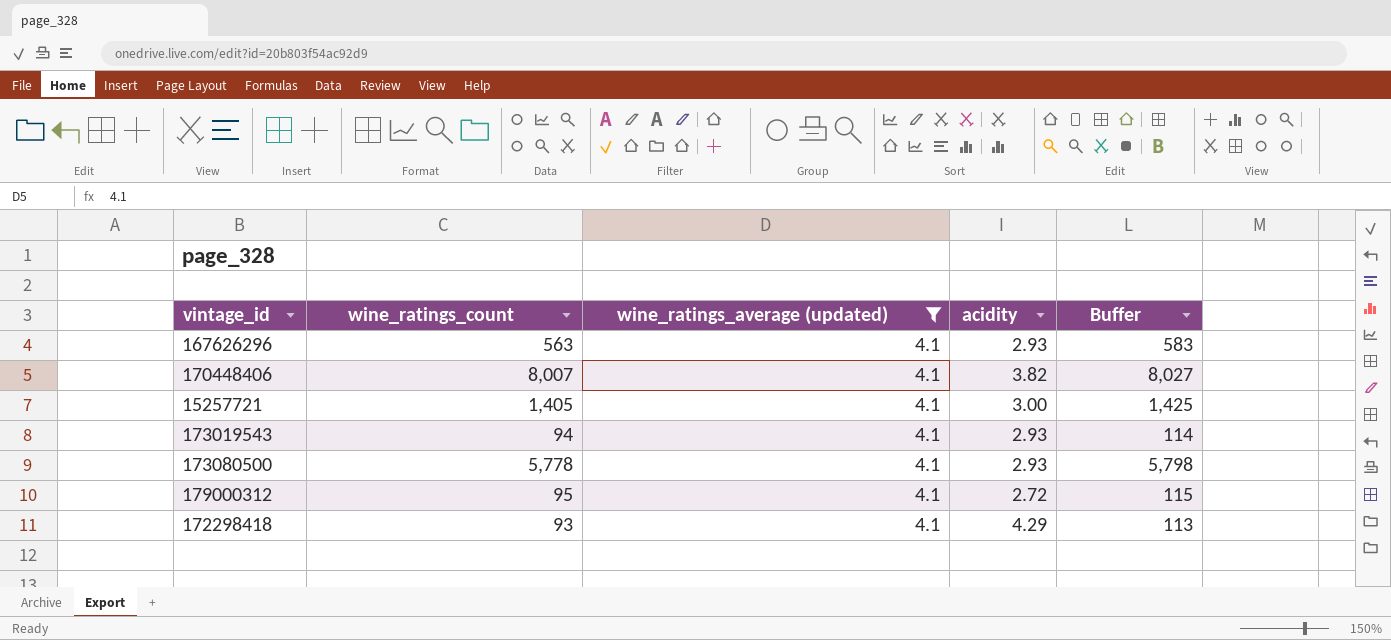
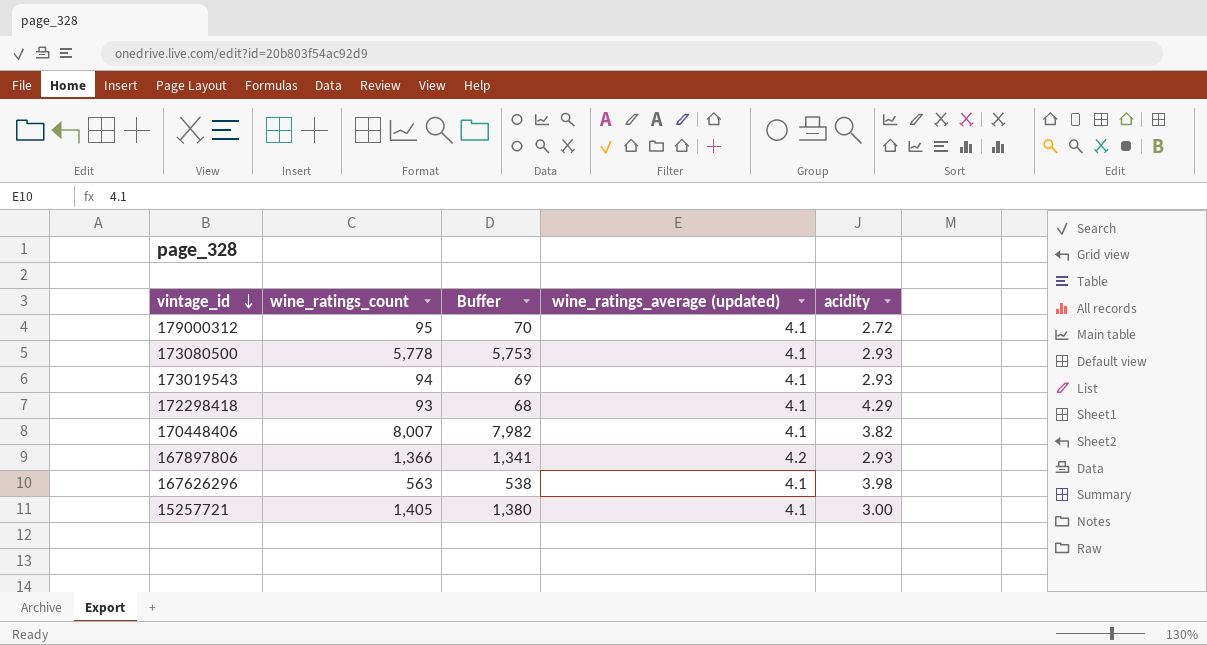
filter: wine_ratings_average (updated) = 4.1 -> none
row order: none -> vintage_id descending
column Buffer | formula: [wine_ratings_count] + 20 -> [wine_ratings_count] - 25
column Buffer | position: 5 -> 3
167626296 | acidity: 2.93 -> 3.98

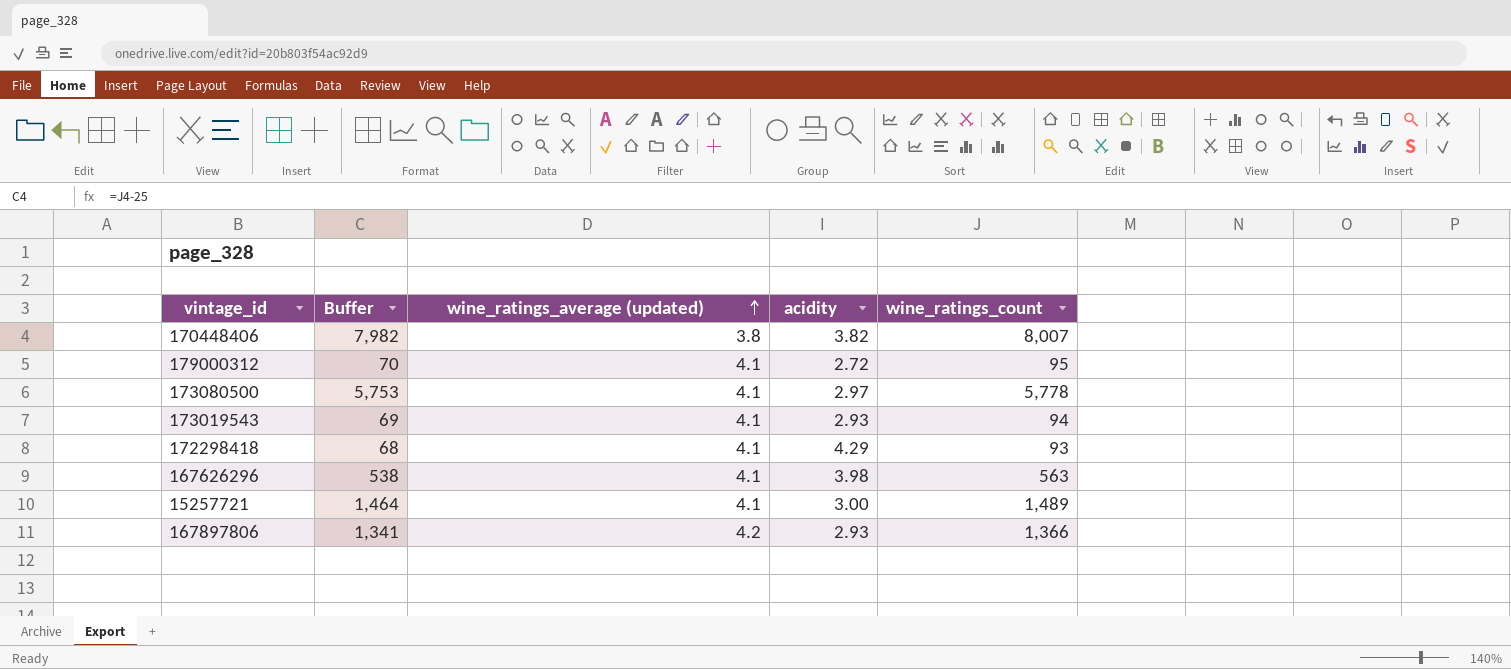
row order: vintage_id descending -> wine_ratings_average (updated) ascending
column wine_ratings_count | position: 2 -> 5
170448406 | wine_ratings_average (updated): 4.1 -> 3.8
173080500 | acidity: 2.93 -> 2.97
15257721 | Buffer: 1,380 -> 1,464
15257721 | wine_ratings_count: 1,405 -> 1,489

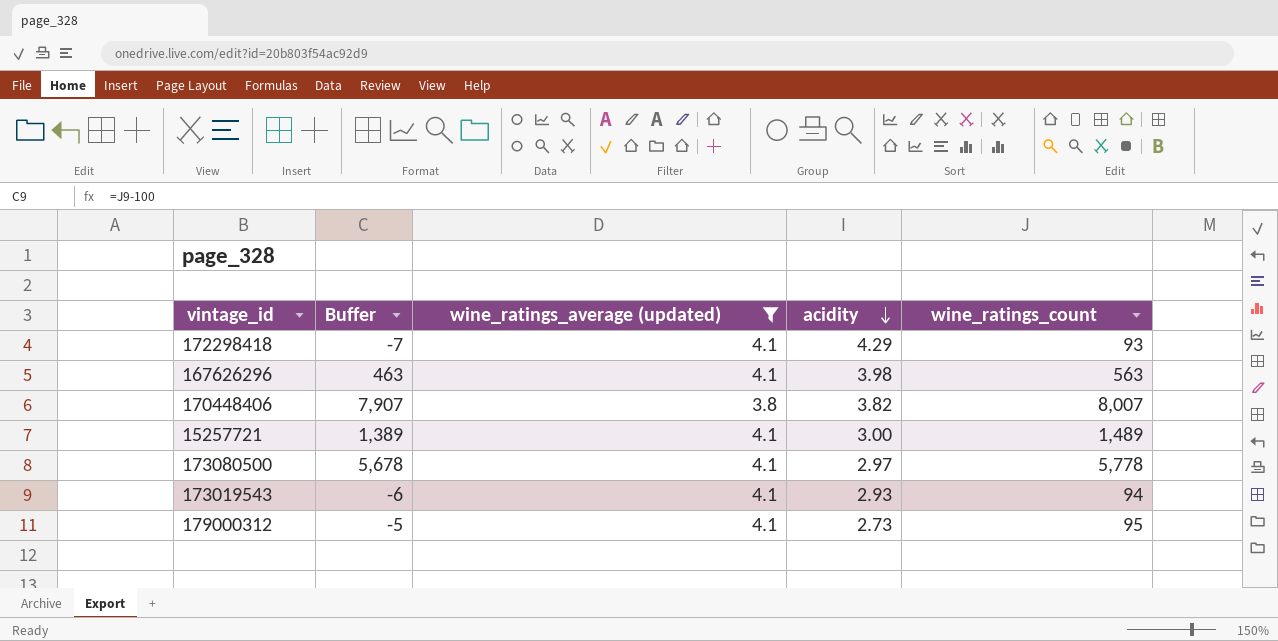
filter: none -> wine_ratings_average (updated) != 4.2
row order: wine_ratings_average (updated) ascending -> acidity descending
column Buffer | formula: [wine_ratings_count] - 25 -> [wine_ratings_count] - 100
179000312 | acidity: 2.72 -> 2.73

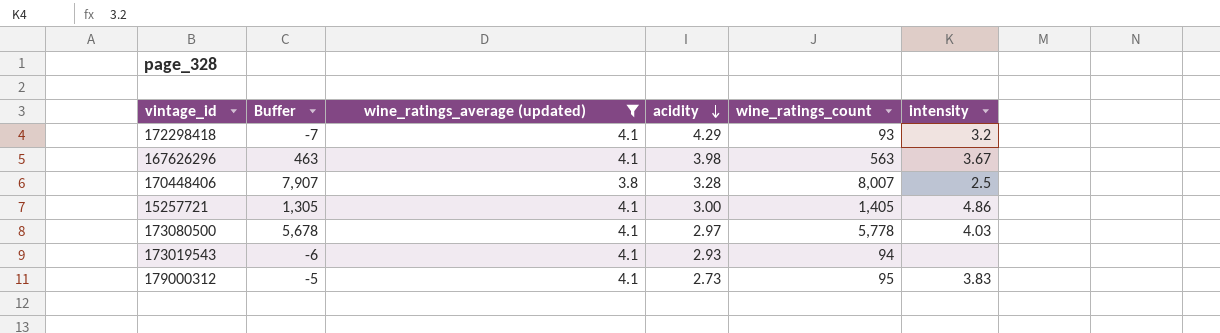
column intensity | position: none -> 6
170448406 | acidity: 3.82 -> 3.28
15257721 | Buffer: 1,389 -> 1,305
15257721 | wine_ratings_count: 1,489 -> 1,405

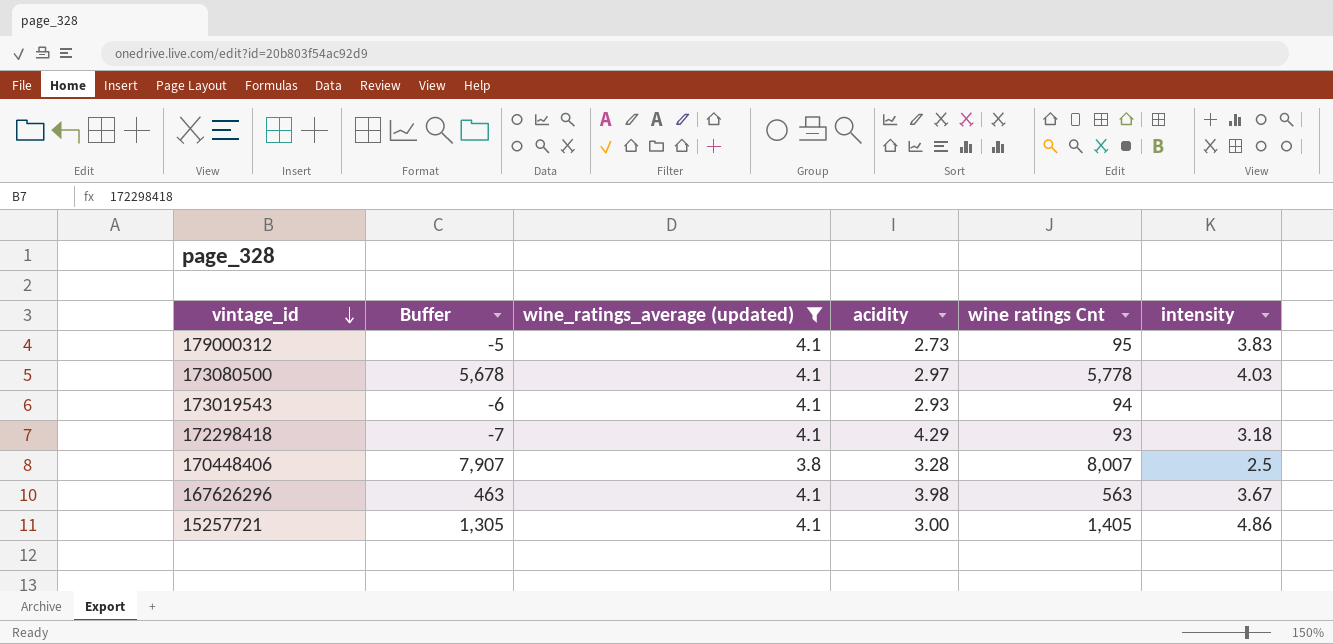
row order: acidity descending -> vintage_id descending
column name: wine_ratings_count -> wine ratings Cnt
172298418 | intensity: 3.2 -> 3.18

